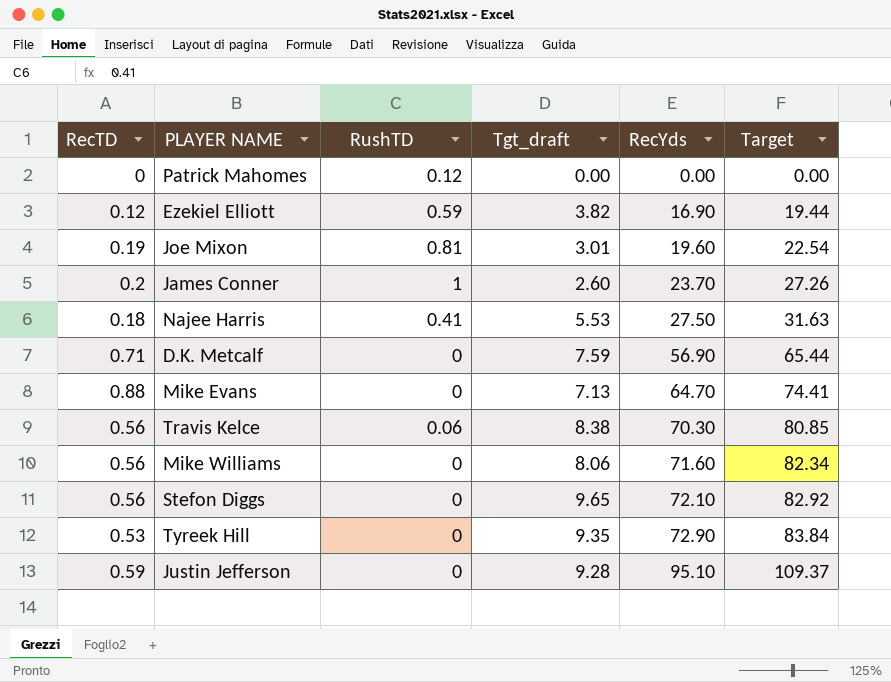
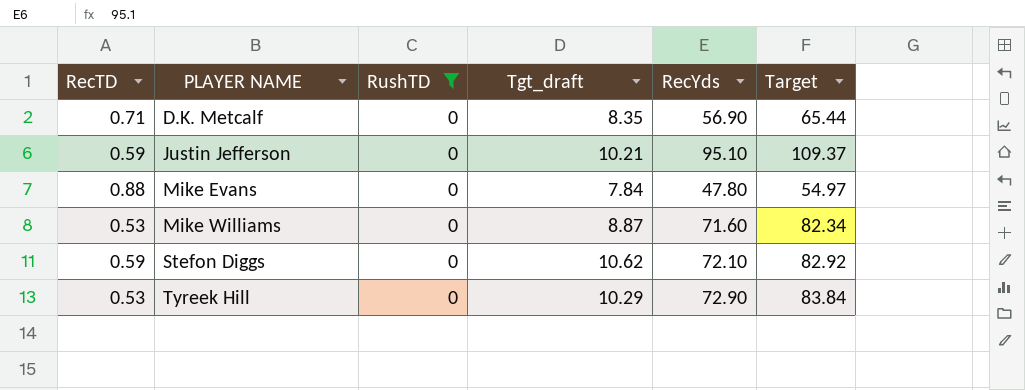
filter: none -> RushTD = 0
row order: RecYds ascending -> PLAYER NAME ascending
D.K. Metcalf | Tgt_draft: 7.59 -> 8.35
Justin Jefferson | Tgt_draft: 9.28 -> 10.21
Mike Evans | Tgt_draft: 7.13 -> 7.84
Mike Evans | RecYds: 64.70 -> 47.80
Mike Evans | Target: 74.41 -> 54.97
Mike Williams | RecTD: 0.56 -> 0.53
Mike Williams | Tgt_draft: 8.06 -> 8.87
Stefon Diggs | RecTD: 0.56 -> 0.59
Stefon Diggs | Tgt_draft: 9.65 -> 10.62
Tyreek Hill | Tgt_draft: 9.35 -> 10.29

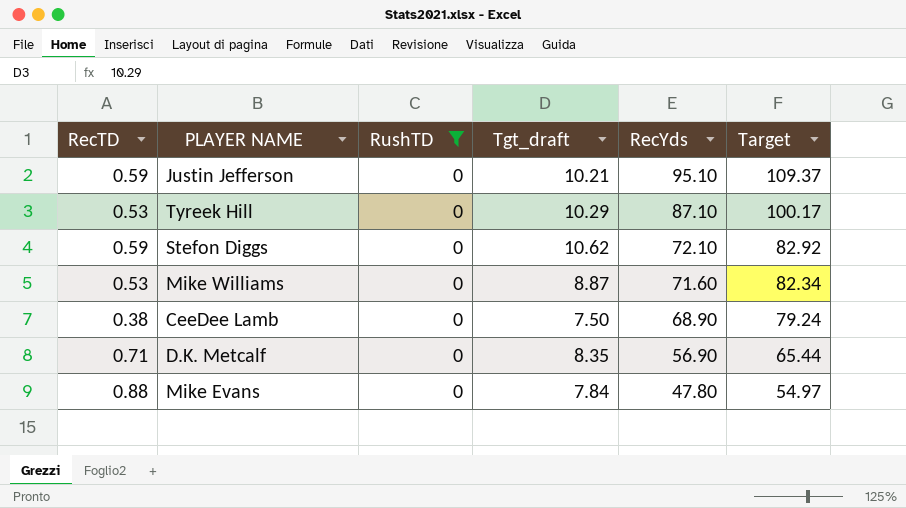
row order: PLAYER NAME ascending -> RecYds descending
Tyreek Hill | RecYds: 72.90 -> 87.10
Tyreek Hill | Target: 83.84 -> 100.17
row CeeDee Lamb: none -> 0.38 | 0 | 7.50 | 68.90 | 79.24

